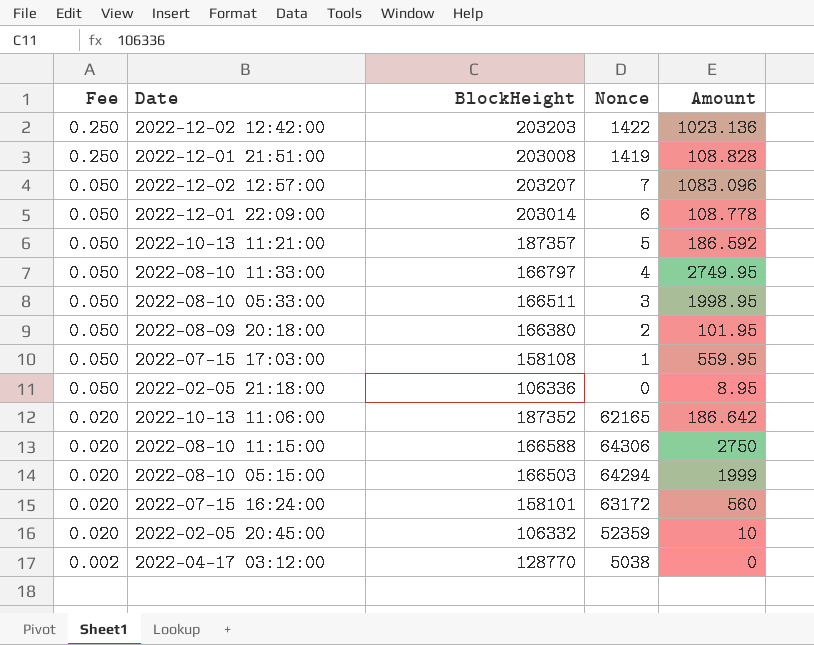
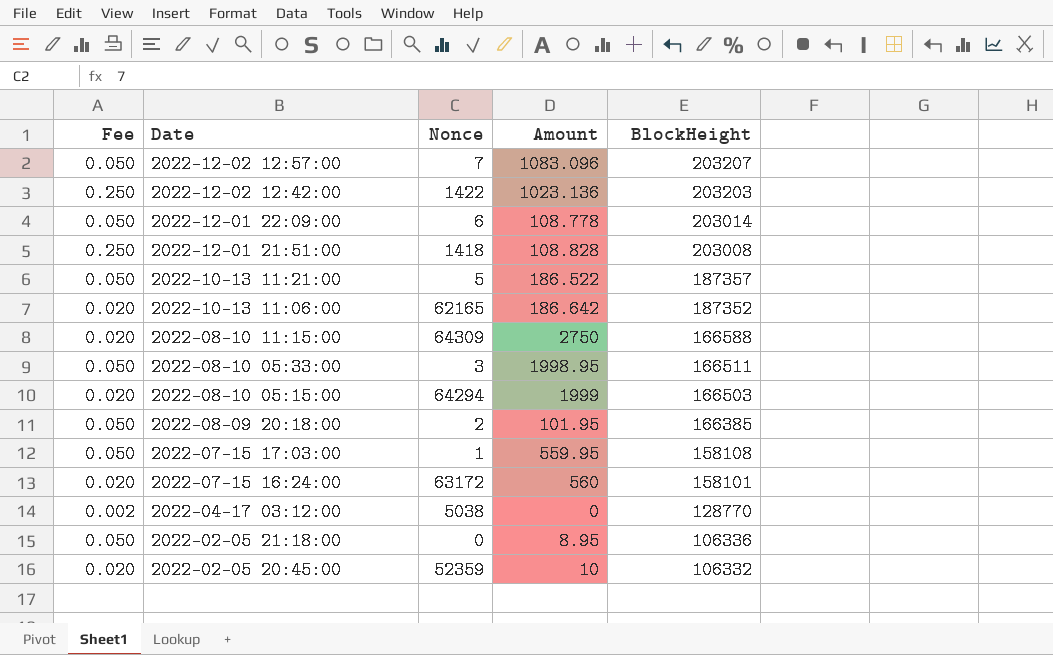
row order: Fee descending -> Date descending
column BlockHeight | position: 3 -> 5
row 2022-08-10 11:33:00: 0.050 | 166797 | 4 | 2749.95 -> none
2022-12-01 21:51:00 | Nonce: 1419 -> 1418
2022-10-13 11:21:00 | Amount: 186.592 -> 186.522
2022-08-10 11:15:00 | Nonce: 64306 -> 64309
2022-08-09 20:18:00 | BlockHeight: 166380 -> 166385

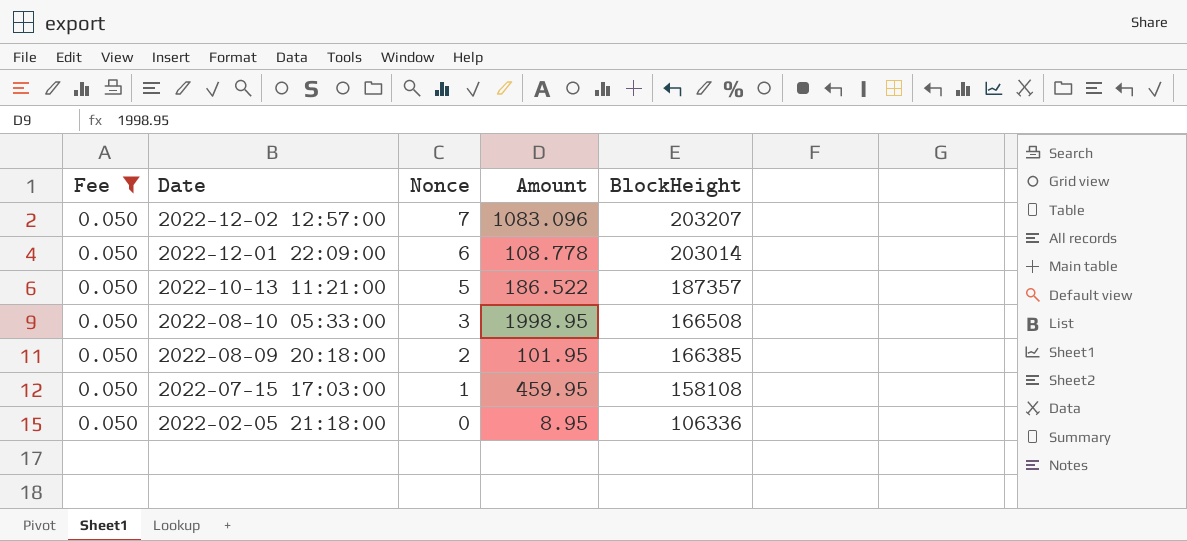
filter: none -> Fee = 0.050
2022-08-10 05:33:00 | BlockHeight: 166511 -> 166508
2022-07-15 17:03:00 | Amount: 559.95 -> 459.95

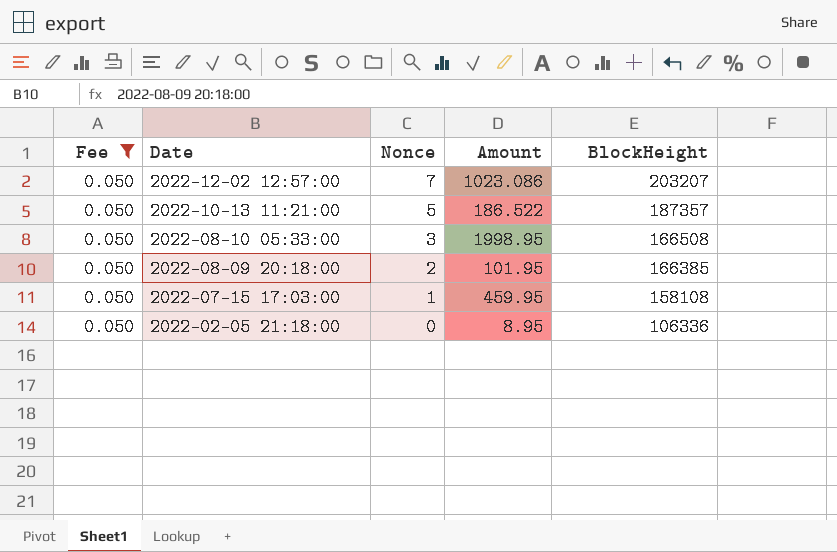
row 2022-12-01 22:09:00: 0.050 | 6 | 108.778 | 203014 -> none
2022-12-02 12:57:00 | Amount: 1083.096 -> 1023.086

